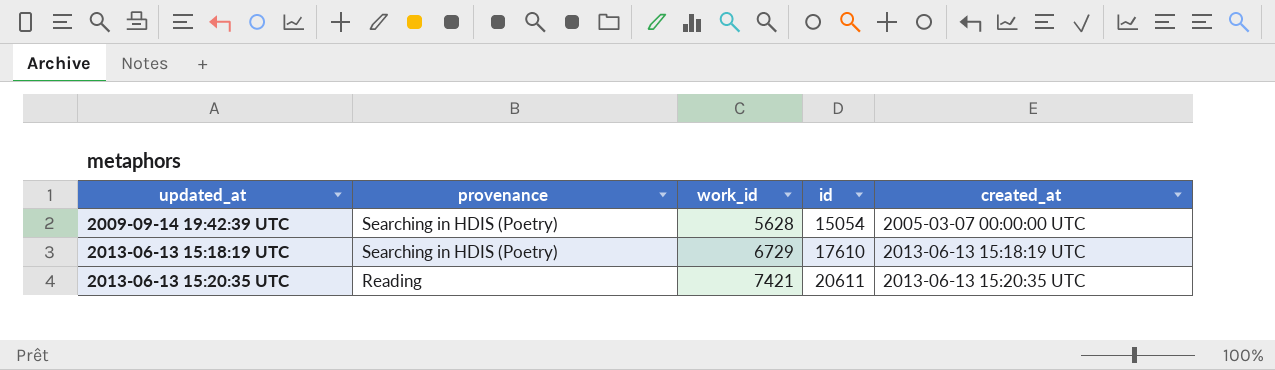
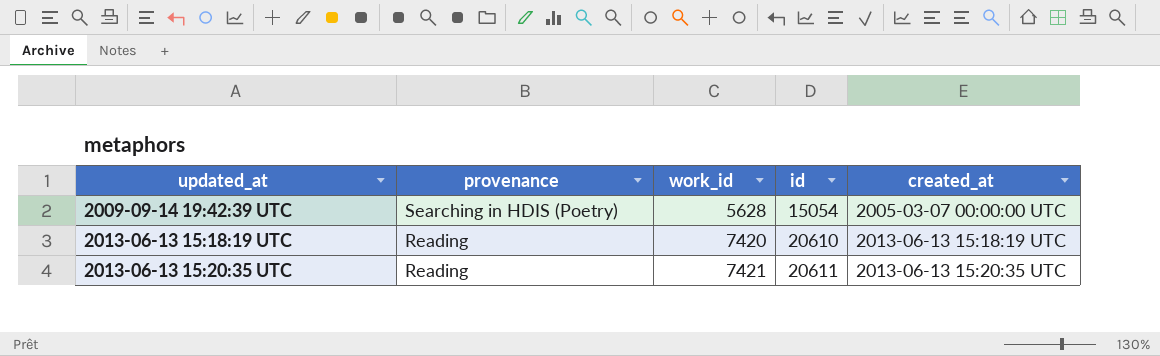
2013-06-13 15:18:19 UTC | provenance: Searching in HDIS (Poetry) -> Reading
2013-06-13 15:18:19 UTC | work_id: 6729 -> 7420
2013-06-13 15:18:19 UTC | id: 17610 -> 20610

